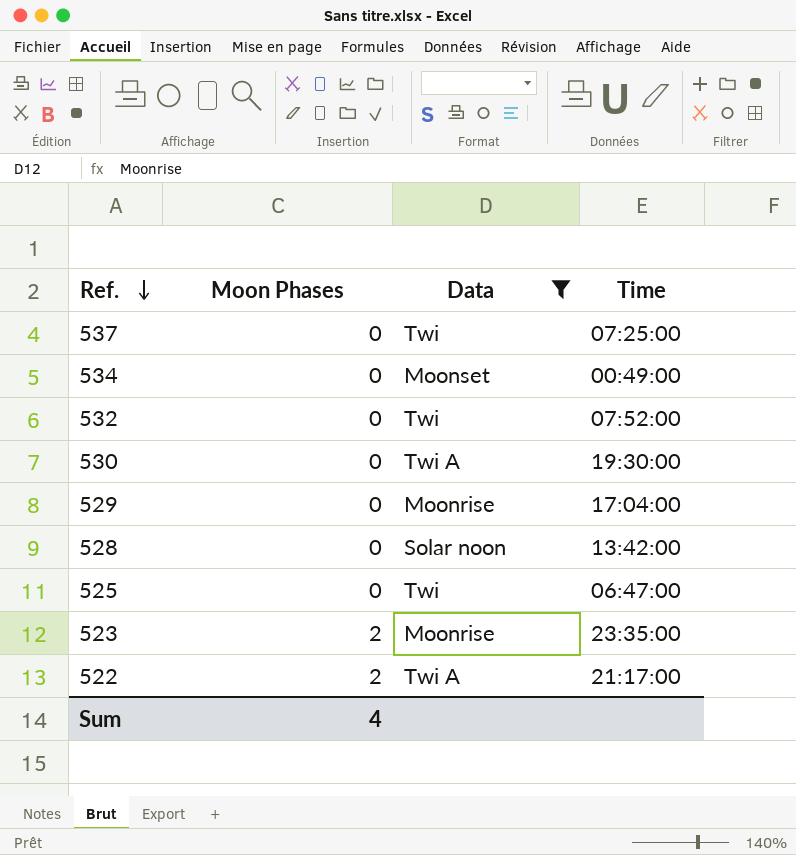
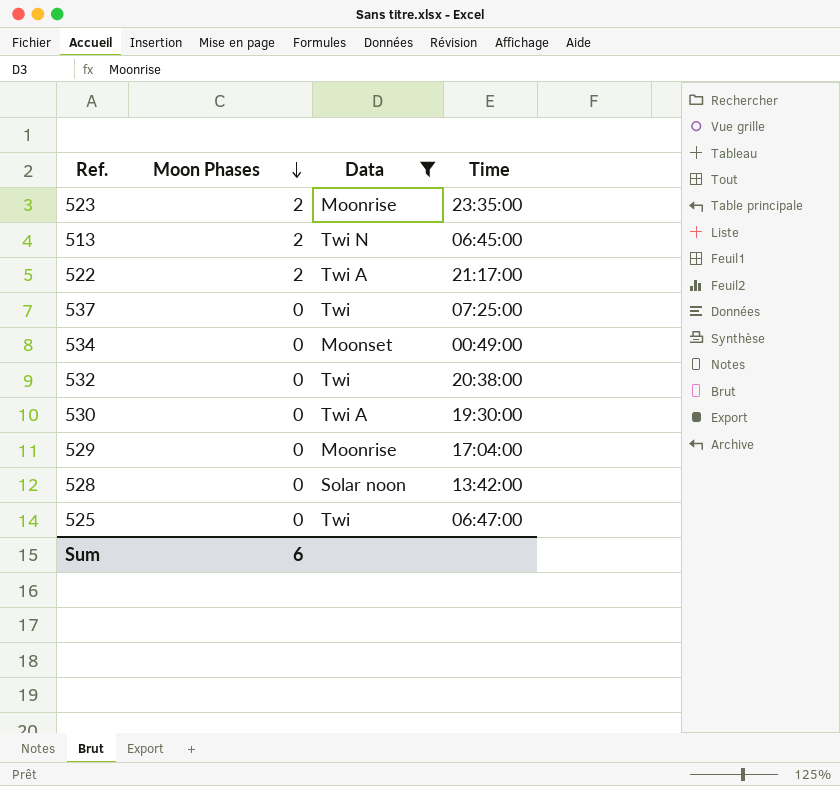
row order: Ref. descending -> Moon Phases descending
row 513: none -> 2 | Twi N | 06:45:00
532 | Time: 07:52:00 -> 20:38:00
Sum | Moon Phases: 4 -> 6

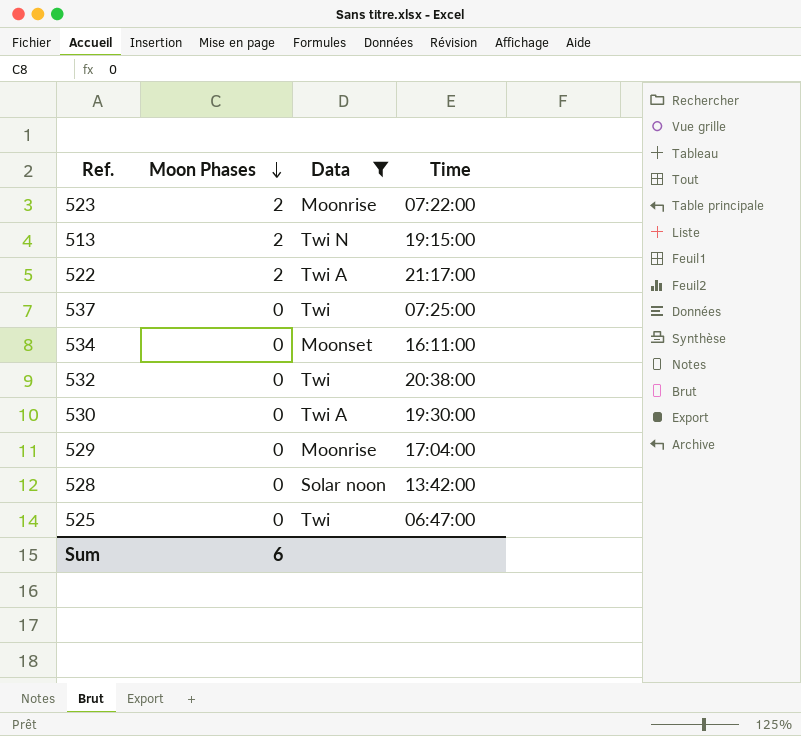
523 | Time: 23:35:00 -> 07:22:00
513 | Time: 06:45:00 -> 19:15:00
534 | Time: 00:49:00 -> 16:11:00

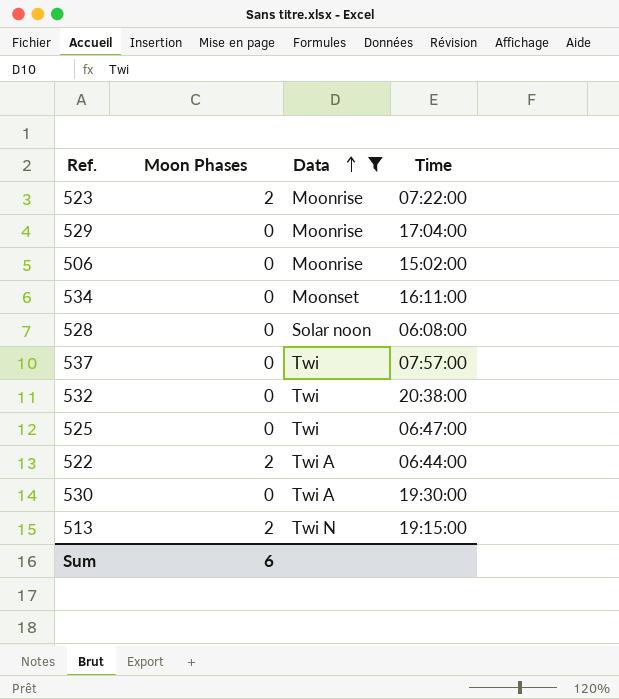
row order: Moon Phases descending -> Data ascending
row 506: none -> 0 | Moonrise | 15:02:00
528 | Time: 13:42:00 -> 06:08:00
537 | Time: 07:25:00 -> 07:57:00
522 | Time: 21:17:00 -> 06:44:00

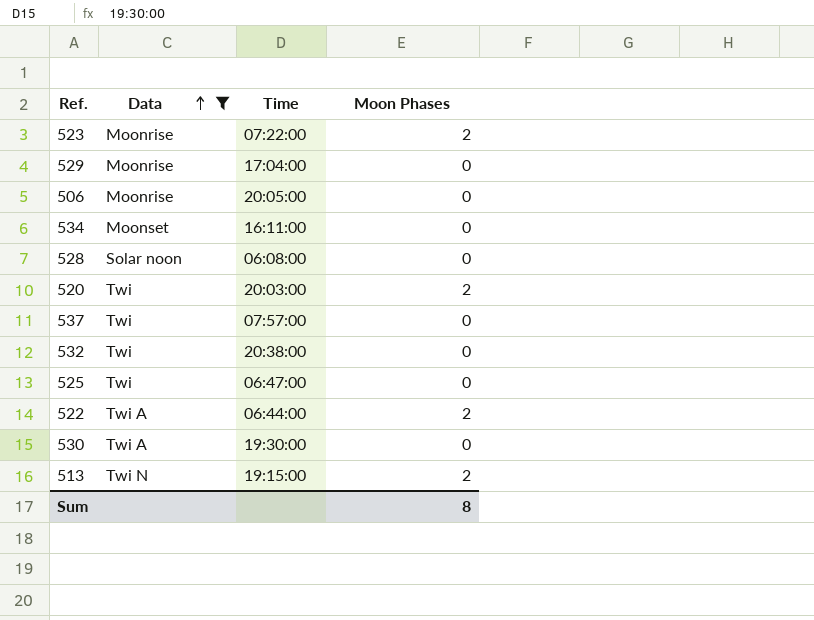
column Moon Phases | position: 2 -> 4
506 | Time: 15:02:00 -> 20:05:00
row 520: none -> Twi | 20:03:00 | 2
Sum | Moon Phases: 6 -> 8

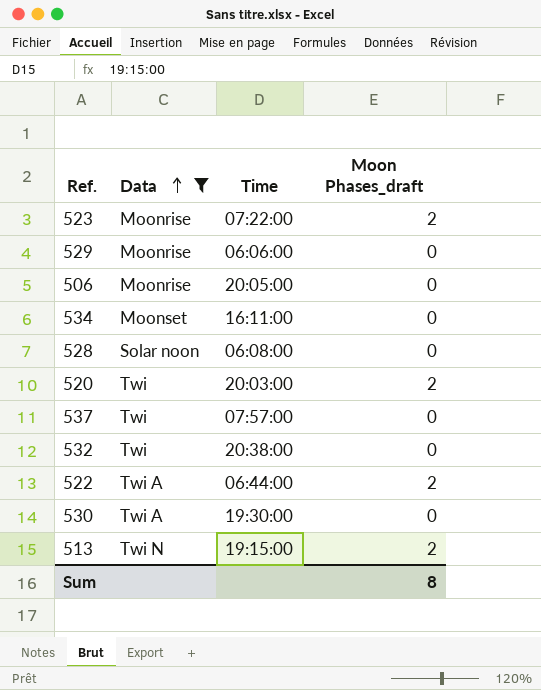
column name: Moon Phases -> Moon Phases_draft
row 525: Twi | 06:47:00 | 0 -> none
529 | Time: 17:04:00 -> 06:06:00

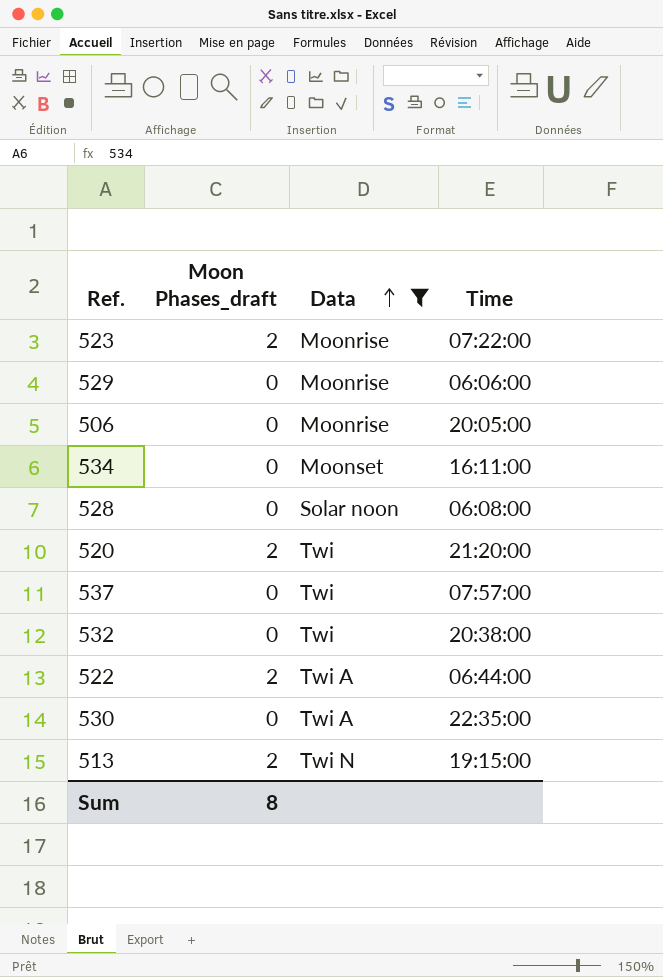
column Moon Phases_draft | position: 4 -> 2
520 | Time: 20:03:00 -> 21:20:00
530 | Time: 19:30:00 -> 22:35:00

